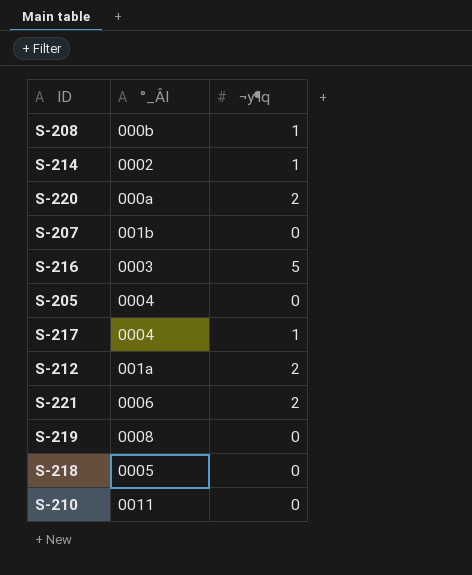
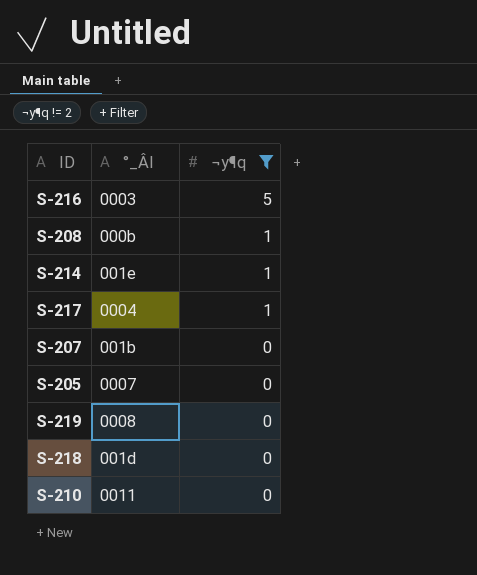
filter: none -> ¬y¶q != 2
row order: none -> ¬y¶q descending
S-214 | °_ÂI: 0002 -> 001e
S-205 | °_ÂI: 0004 -> 0007
S-218 | °_ÂI: 0005 -> 001d

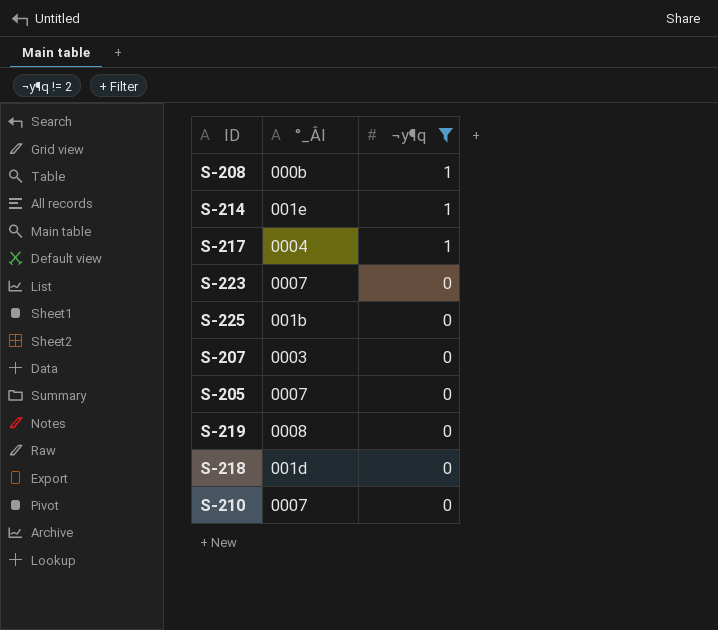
row S-216: 0003 | 5 -> none
row S-223: none -> 0007 | 0
row S-225: none -> 001b | 0
S-207 | °_ÂI: 001b -> 0003
S-210 | °_ÂI: 0011 -> 0007

